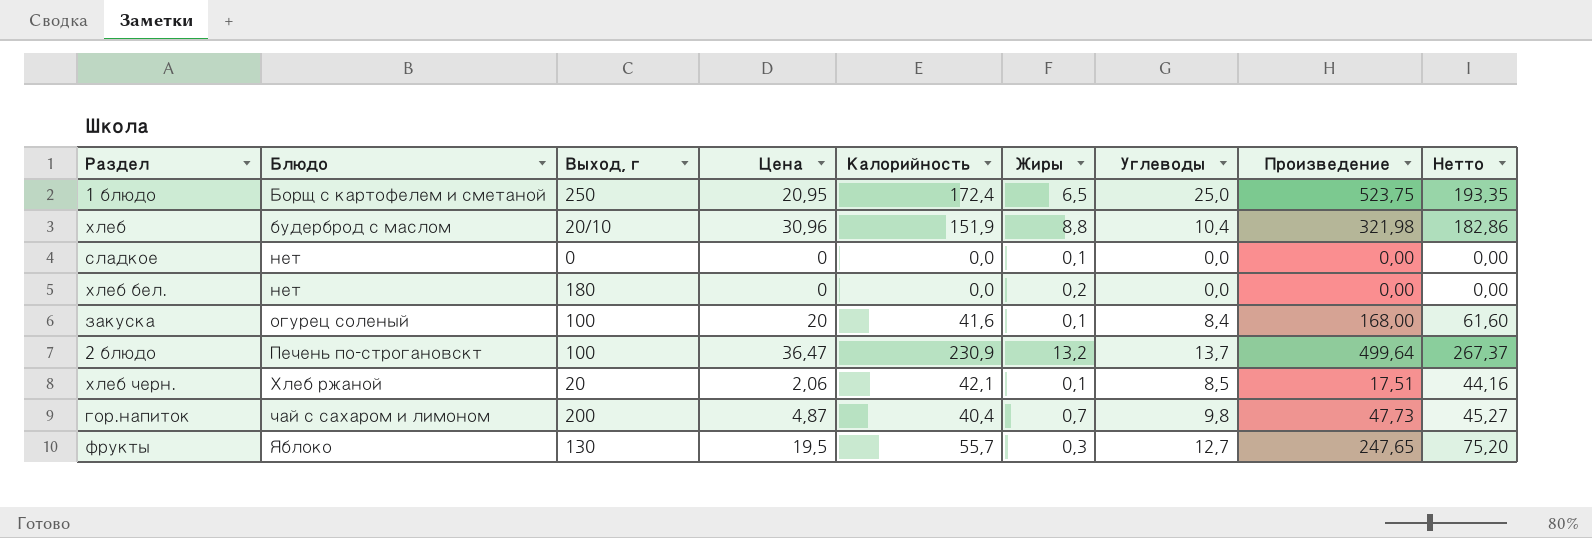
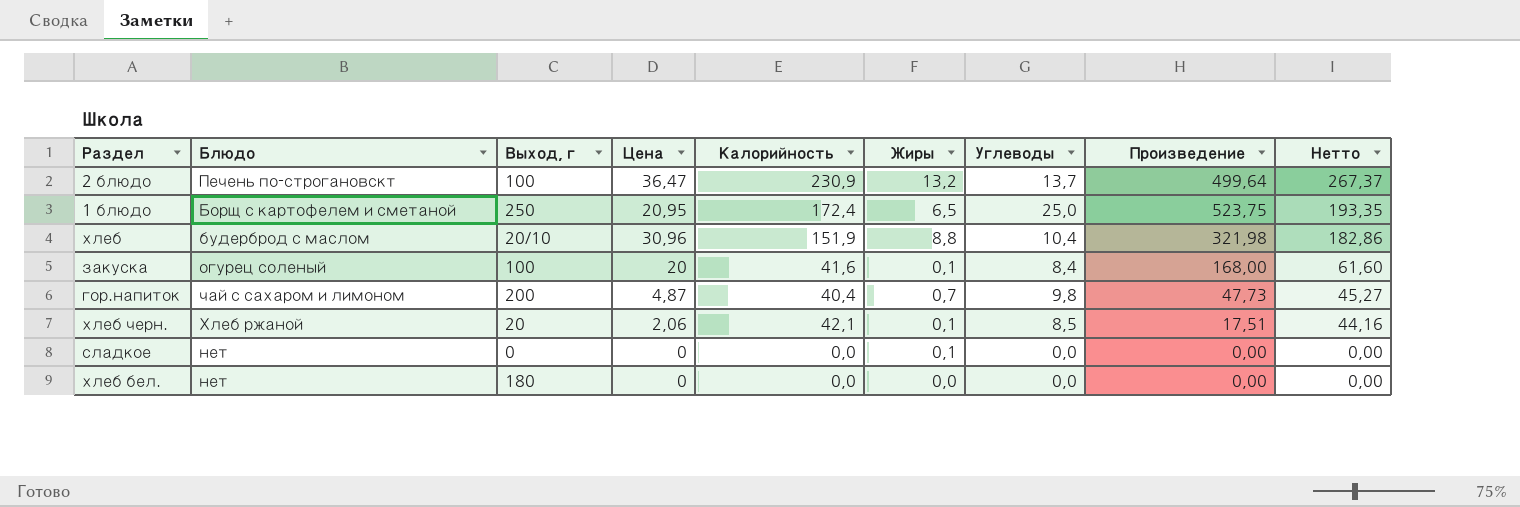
row order: Блюдо ascending -> Нетто descending
row фрукты: Яблоко | 130 | 19,5 | 55,7 | 0,3 | 12,7 | 247,65 | 75,20 -> none
хлеб бел. | Жиры: 0,2 -> 0,0

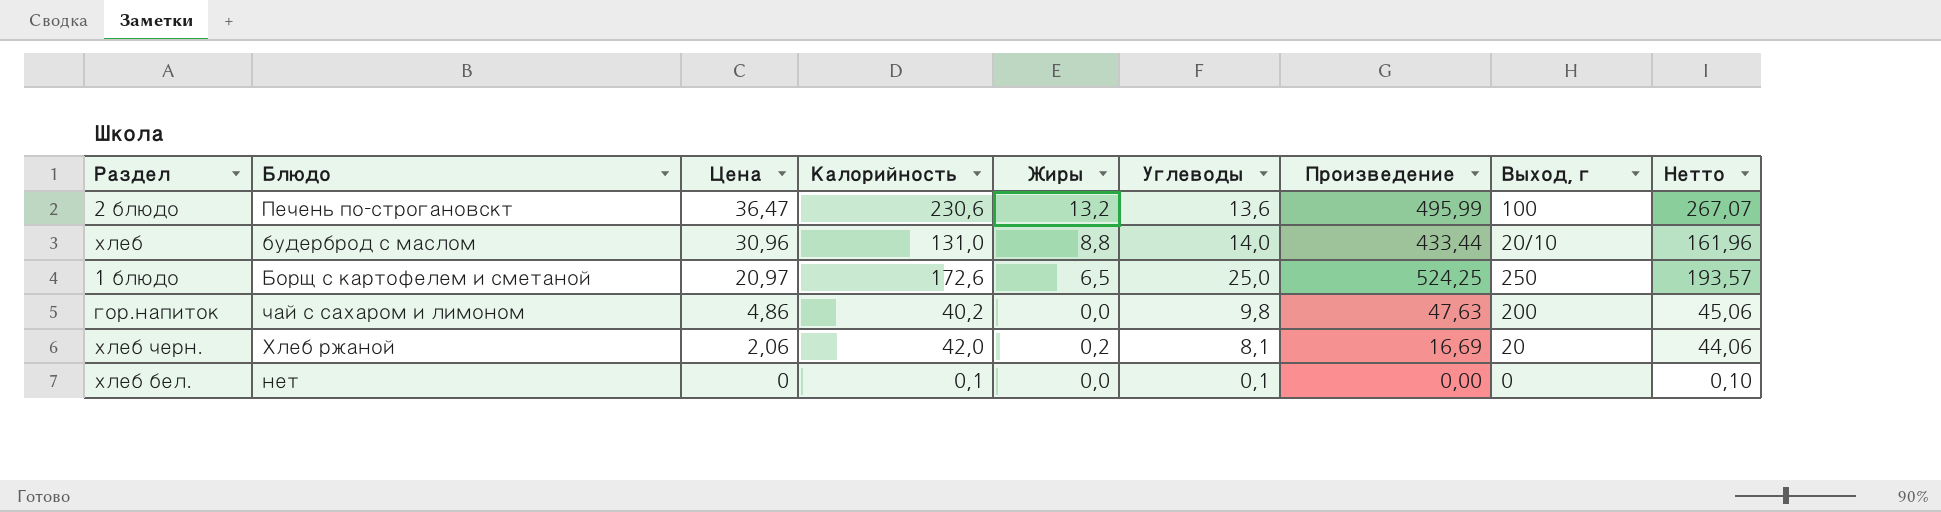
row order: Нетто descending -> Цена descending
column Выход, г | position: 3 -> 8
row закуска: огурец соленый | 100 | 20 | 41,6 | 0,1 | 8,4 | 168,00 | 61,60 -> none
row сладкое: нет | 0 | 0 | 0,0 | 0,1 | 0,0 | 0,00 | 0,00 -> none
2 блюдо | Калорийность: 230,9 -> 230,6
2 блюдо | Углеводы: 13,7 -> 13,6
2 блюдо | Произведение: 499,64 -> 495,99
2 блюдо | Нетто: 267,37 -> 267,07
хлеб | Калорийность: 151,9 -> 131,0
хлеб | Углеводы: 10,4 -> 14,0
хлеб | Произведение: 321,98 -> 433,44
хлеб | Нетто: 182,86 -> 161,96
1 блюдо | Цена: 20,95 -> 20,97
1 блюдо | Калорийность: 172,4 -> 172,6
1 блюдо | Произведение: 523,75 -> 524,25
1 блюдо | Нетто: 193,35 -> 193,57
гор.напиток | Цена: 4,87 -> 4,86
гор.напиток | Калорийность: 40,4 -> 40,2
гор.напиток | Жиры: 0,7 -> 0,0
гор.напиток | Произведение: 47,73 -> 47,63
гор.напиток | Нетто: 45,27 -> 45,06
хлеб черн. | Калорийность: 42,1 -> 42,0
хлеб черн. | Жиры: 0,1 -> 0,2
хлеб черн. | Углеводы: 8,5 -> 8,1
хлеб черн. | Произведение: 17,51 -> 16,69
хлеб черн. | Нетто: 44,16 -> 44,06
хлеб бел. | Калорийность: 0,0 -> 0,1
хлеб бел. | Углеводы: 0,0 -> 0,1
хлеб бел. | Выход, г: 180 -> 0
хлеб бел. | Нетто: 0,00 -> 0,10

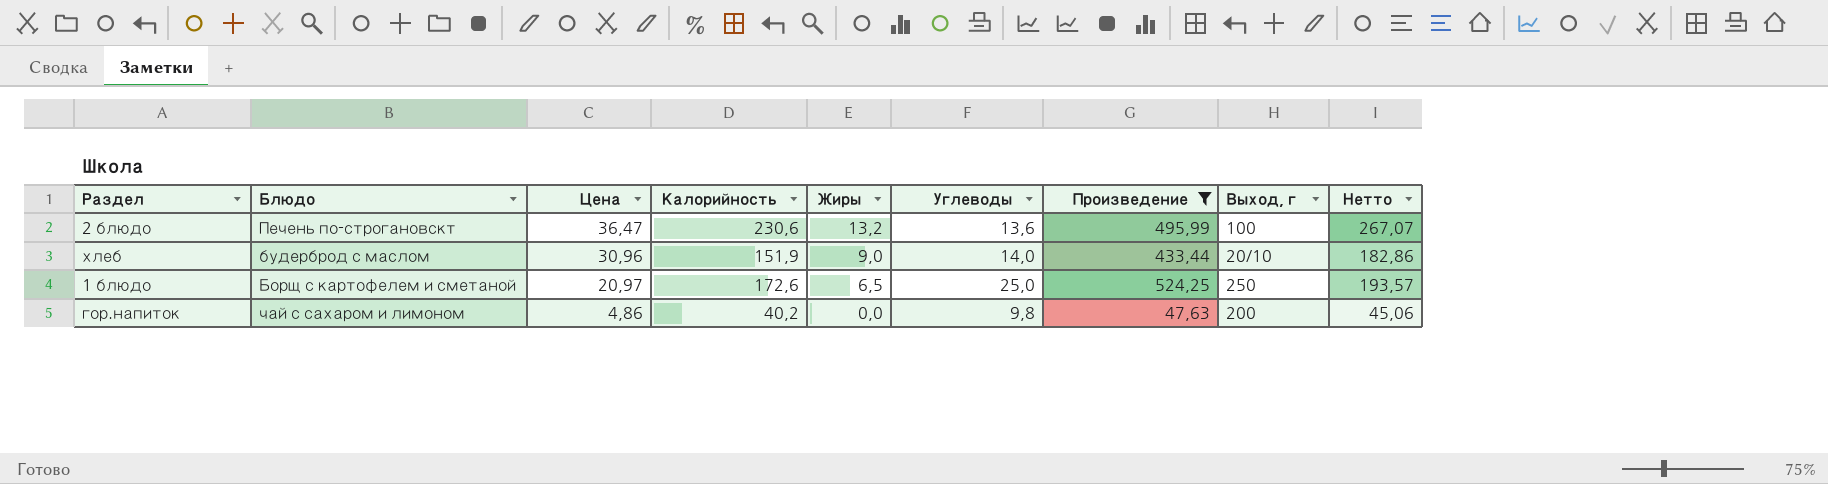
filter: none -> Произведение >= 47,63
хлеб | Калорийность: 131,0 -> 151,9
хлеб | Жиры: 8,8 -> 9,0
хлеб | Нетто: 161,96 -> 182,86

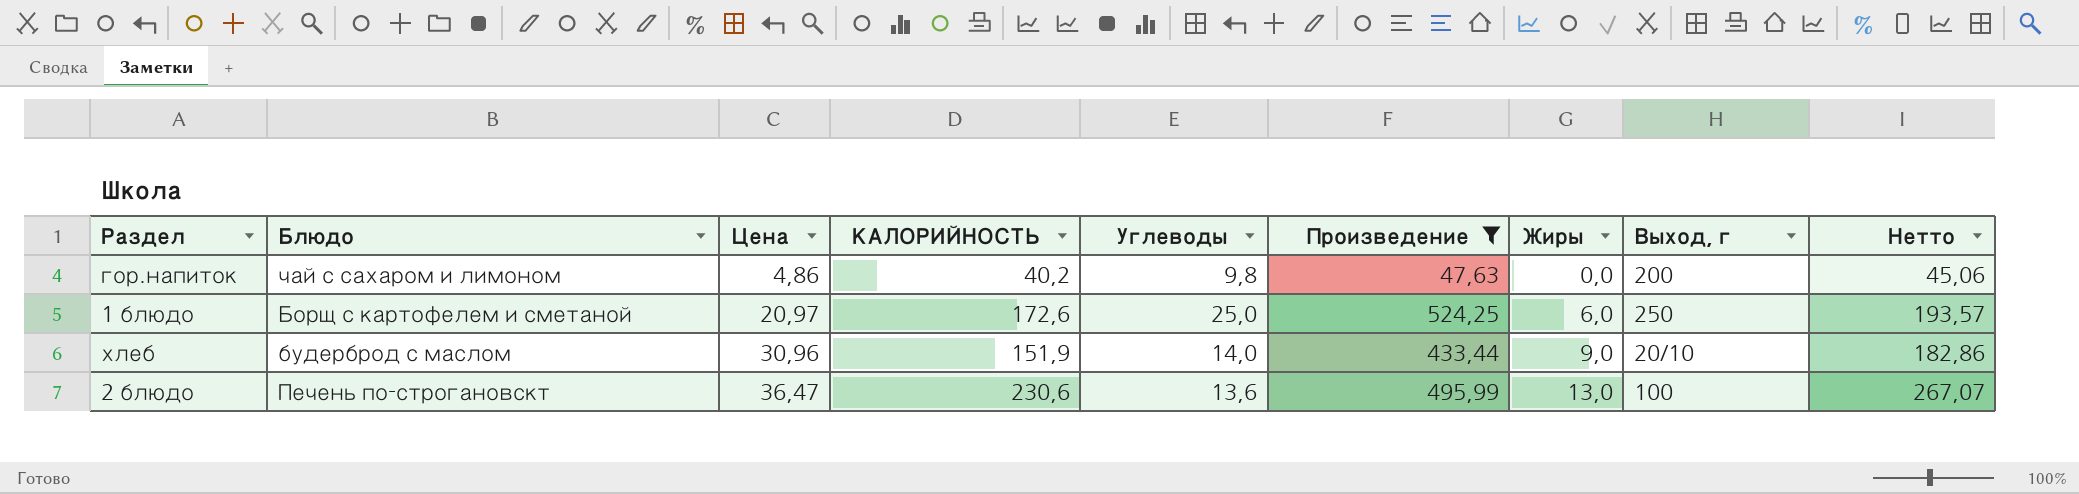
row order: Цена descending -> Цена ascending
column name: Калорийность -> КАЛОРИЙНОСТЬ
column Жиры | position: 5 -> 7
1 блюдо | Жиры: 6,5 -> 6,0
2 блюдо | Жиры: 13,2 -> 13,0

